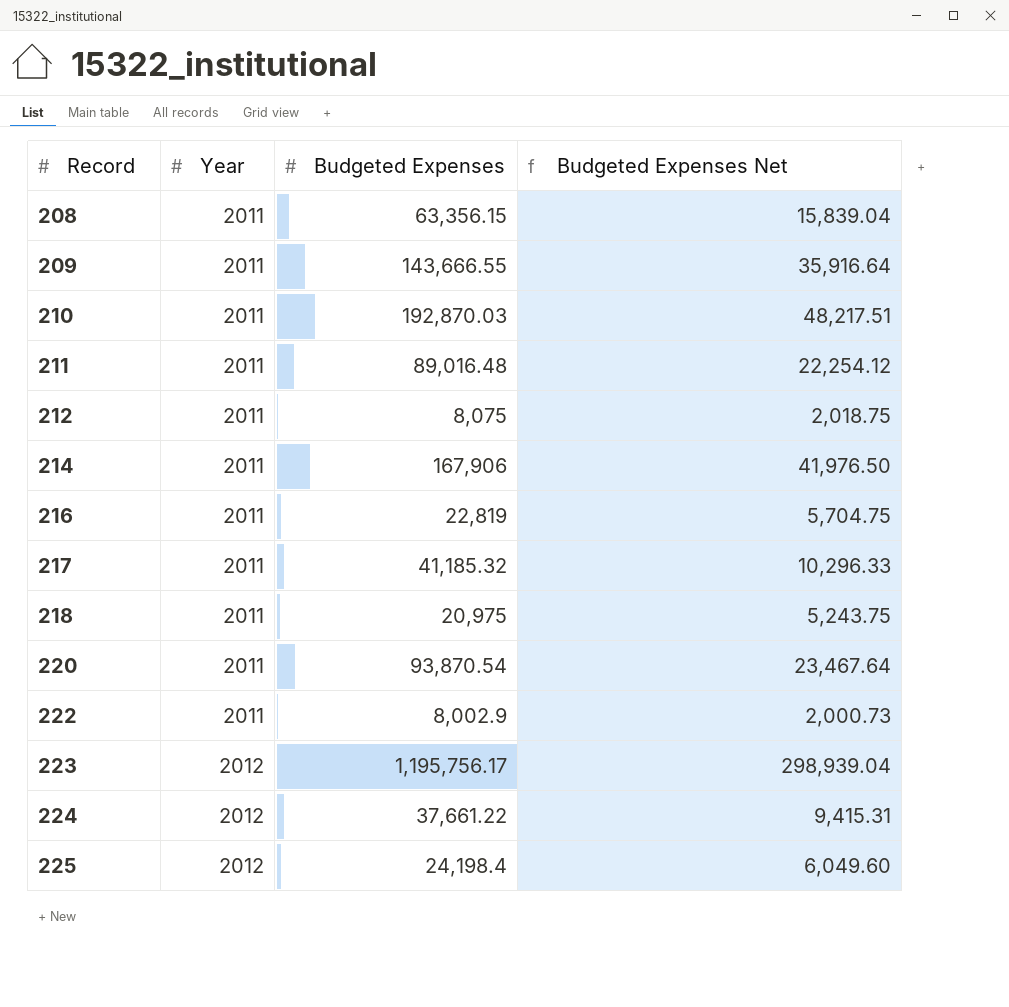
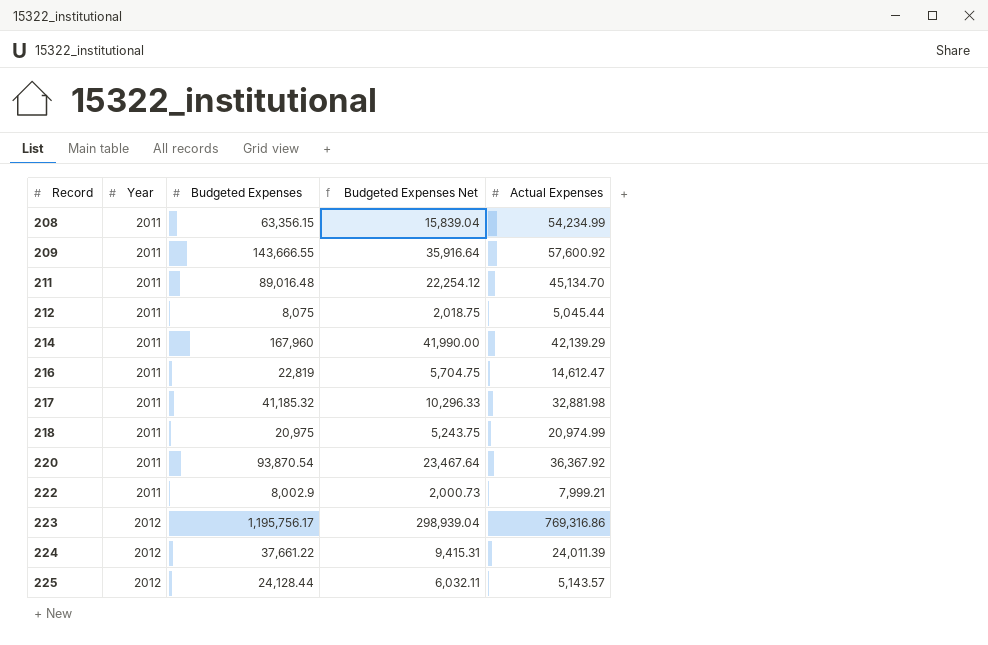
column Actual Expenses | position: none -> 5
row 210: 2011 | 192,870.03 | 48,217.51 -> none
214 | Budgeted Expenses: 167,906 -> 167,960
214 | Budgeted Expenses Net: 41,976.50 -> 41,990.00
225 | Budgeted Expenses: 24,198.4 -> 24,128.44
225 | Budgeted Expenses Net: 6,049.60 -> 6,032.11

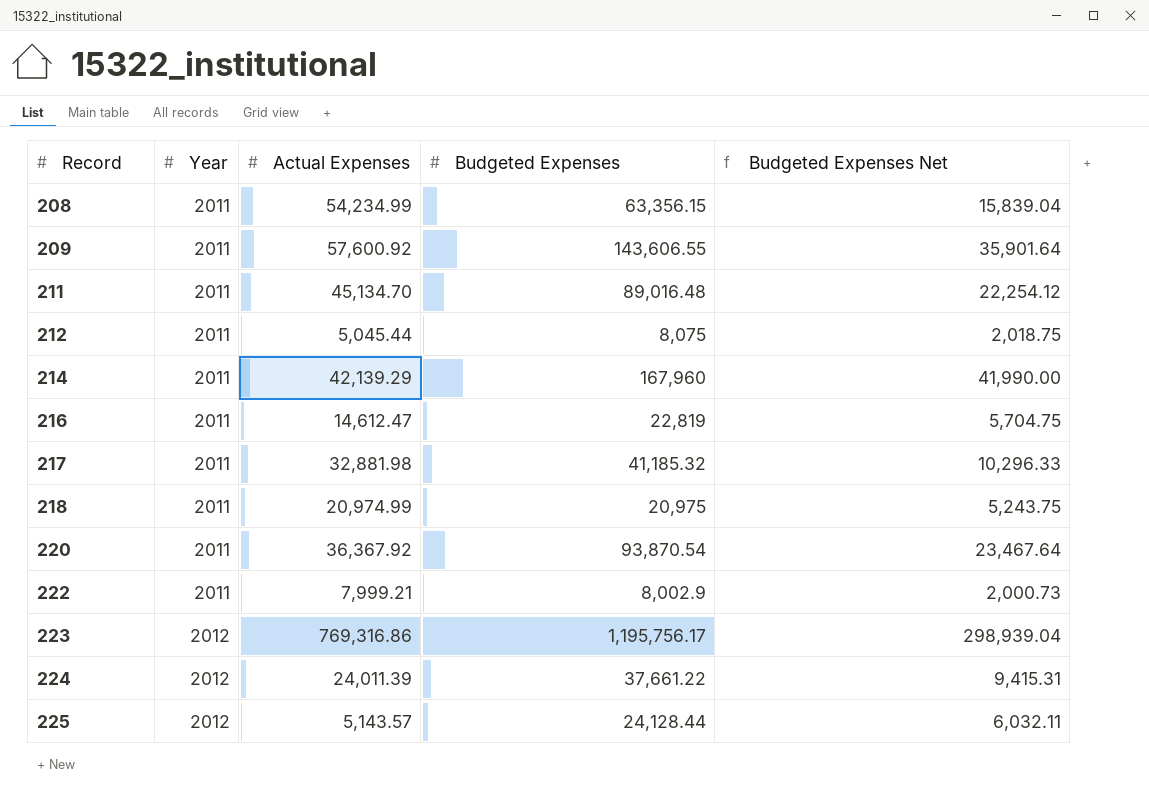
column Actual Expenses | position: 5 -> 3
209 | Budgeted Expenses: 143,666.55 -> 143,606.55
209 | Budgeted Expenses Net: 35,916.64 -> 35,901.64

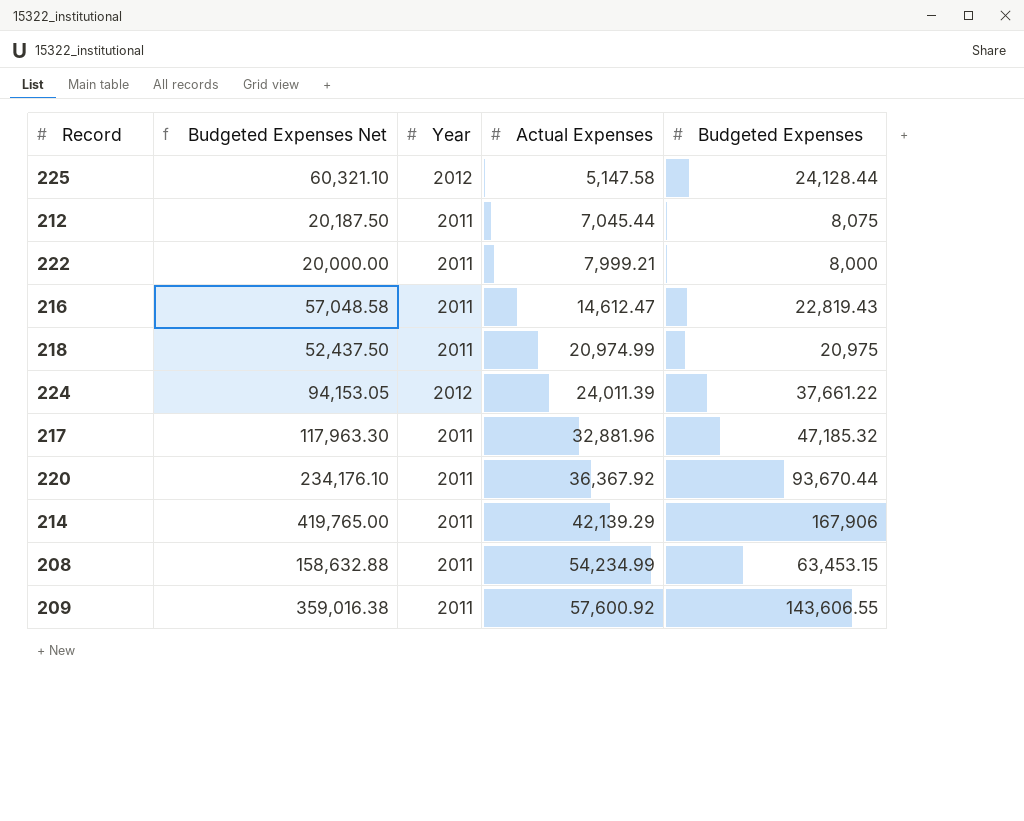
row order: Record ascending -> Actual Expenses ascending
column Budgeted Expenses Net | formula: [Budgeted Expenses] * 0.25 -> [Budgeted Expenses] * 2.5
column Budgeted Expenses Net | position: 5 -> 2
row 211: 2011 | 45,134.70 | 89,016.48 | 22,254.12 -> none
row 223: 2012 | 769,316.86 | 1,195,756.17 | 298,939.04 -> none
225 | Actual Expenses: 5,143.57 -> 5,147.58
212 | Actual Expenses: 5,045.44 -> 7,045.44
222 | Budgeted Expenses: 8,002.9 -> 8,000
216 | Budgeted Expenses: 22,819 -> 22,819.43
217 | Actual Expenses: 32,881.98 -> 32,881.96
217 | Budgeted Expenses: 41,185.32 -> 47,185.32
220 | Budgeted Expenses: 93,870.54 -> 93,670.44
214 | Budgeted Expenses: 167,960 -> 167,906
208 | Budgeted Expenses: 63,356.15 -> 63,453.15

